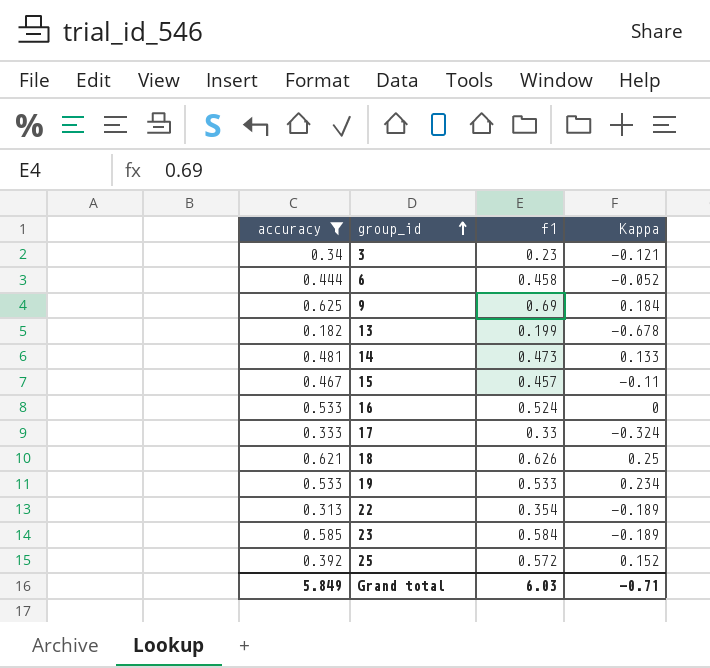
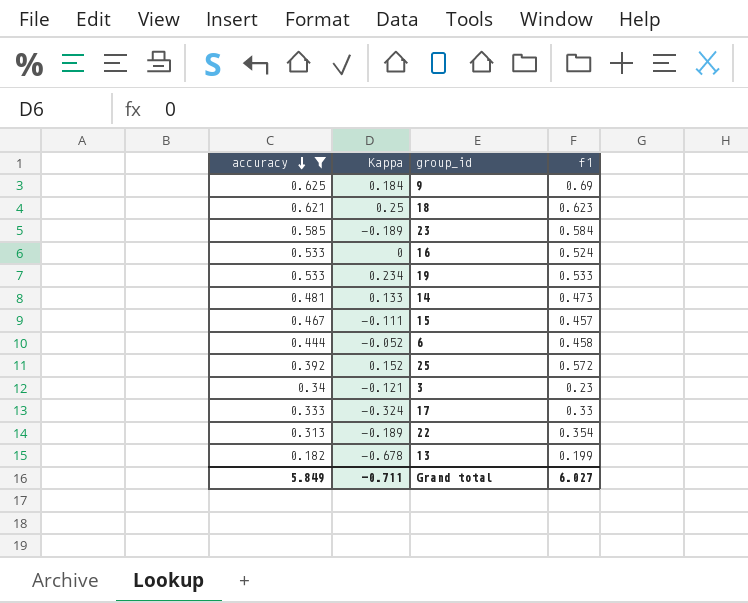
row order: group_id ascending -> accuracy descending
column Kappa | position: 4 -> 2
18 | f1: 0.626 -> 0.623
15 | Kappa: -0.11 -> -0.111
Grand total | Kappa: -0.71 -> -0.711
Grand total | f1: 6.03 -> 6.027

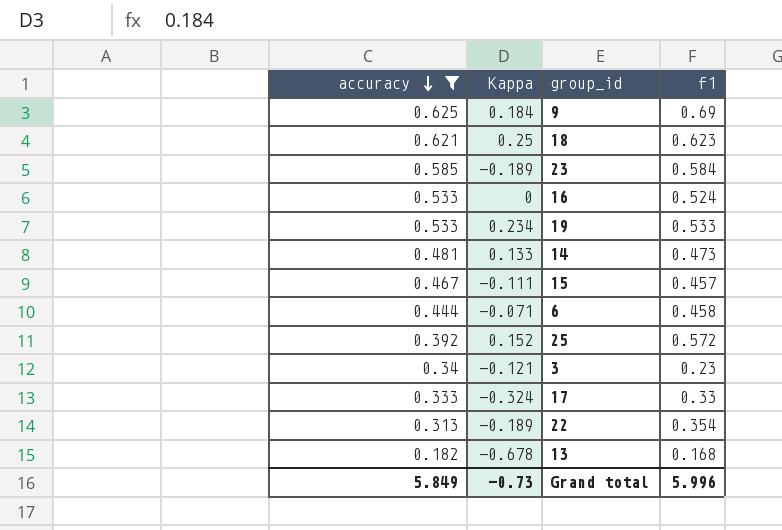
6 | Kappa: -0.052 -> -0.071
13 | f1: 0.199 -> 0.168
Grand total | Kappa: -0.711 -> -0.73
Grand total | f1: 6.027 -> 5.996

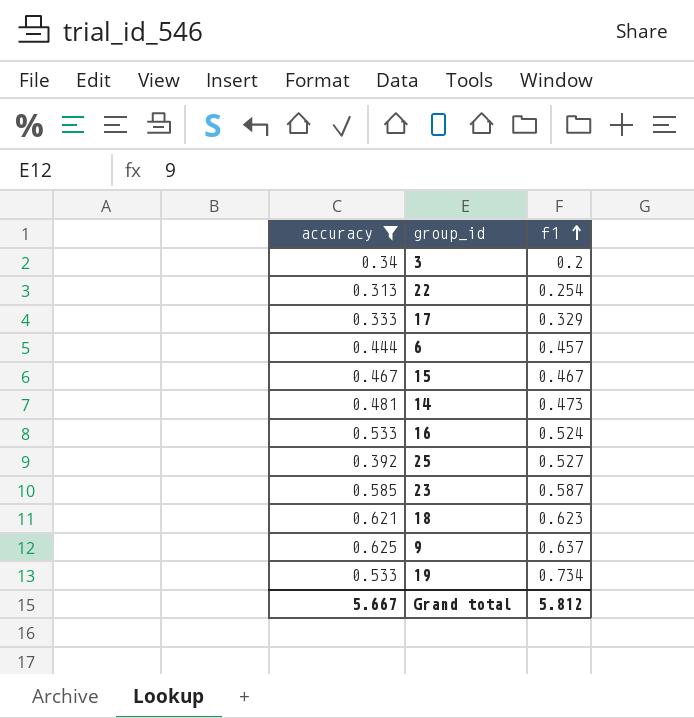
row order: accuracy descending -> f1 ascending
column Kappa | position: 2 -> none
row 13: 0.182 | -0.678 | 0.168 -> none
3 | f1: 0.23 -> 0.2
22 | f1: 0.354 -> 0.254
17 | f1: 0.33 -> 0.329
6 | f1: 0.458 -> 0.457
15 | f1: 0.457 -> 0.467
25 | f1: 0.572 -> 0.527
23 | f1: 0.584 -> 0.587
9 | f1: 0.69 -> 0.637
19 | f1: 0.533 -> 0.734
Grand total | accuracy: 5.849 -> 5.667
Grand total | f1: 5.996 -> 5.812

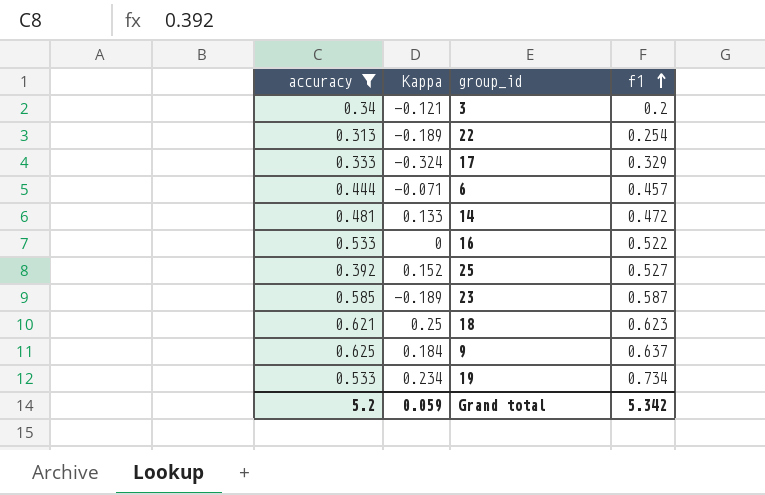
column Kappa | position: none -> 2
row 15: 0.467 | 0.467 -> none
14 | f1: 0.473 -> 0.472
16 | f1: 0.524 -> 0.522
Grand total | accuracy: 5.667 -> 5.2
Grand total | f1: 5.812 -> 5.342

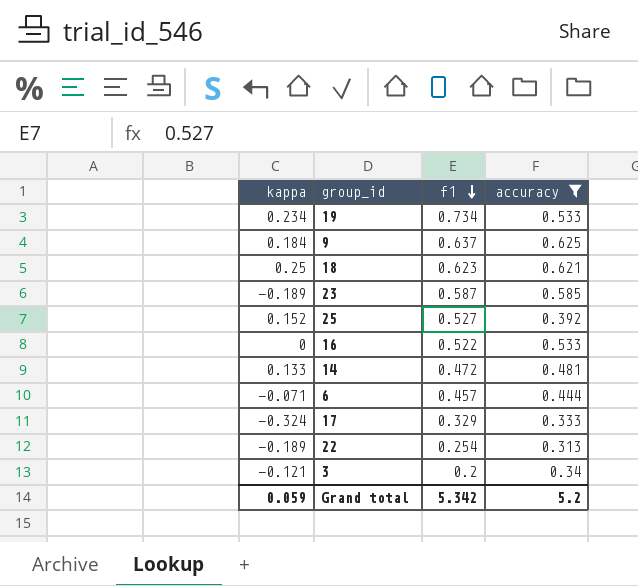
row order: f1 ascending -> f1 descending
column name: Kappa -> kappa
column accuracy | position: 1 -> 4

